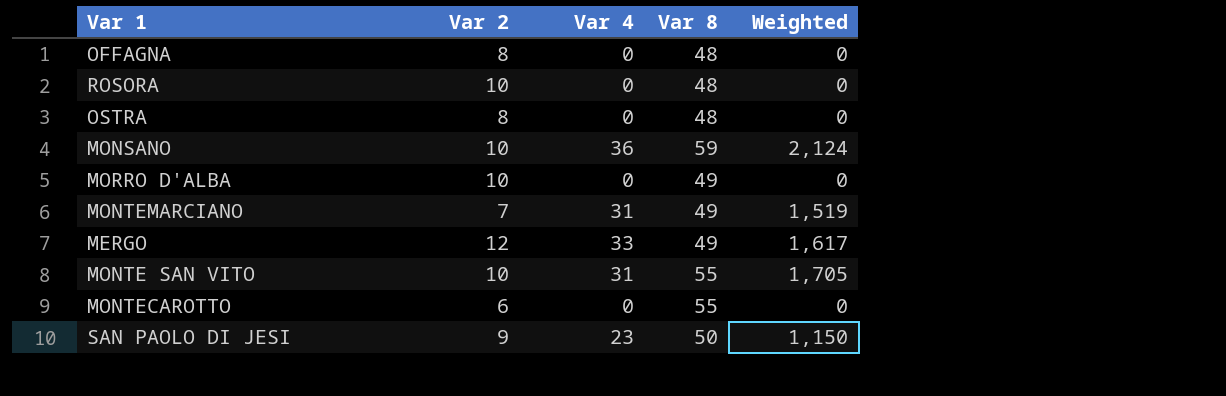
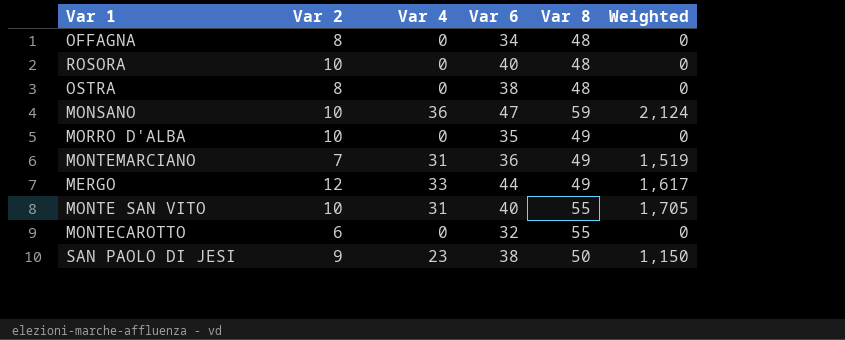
column Var 6 | position: none -> 4

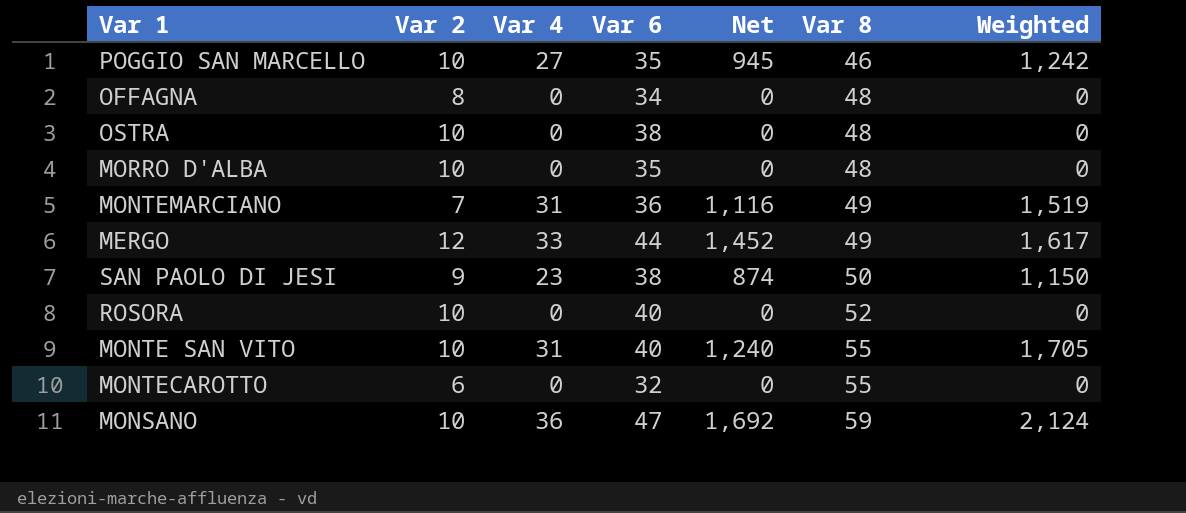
row order: none -> Var 8 ascending
column Net | formula: none -> [Var 4] * [Var 6]
row POGGIO SAN MARCELLO: none -> 10 | 27 | 35 | 945 | 46 | 1,242
OSTRA | Var 2: 8 -> 10
MORRO D'ALBA | Var 8: 49 -> 48
ROSORA | Var 8: 48 -> 52

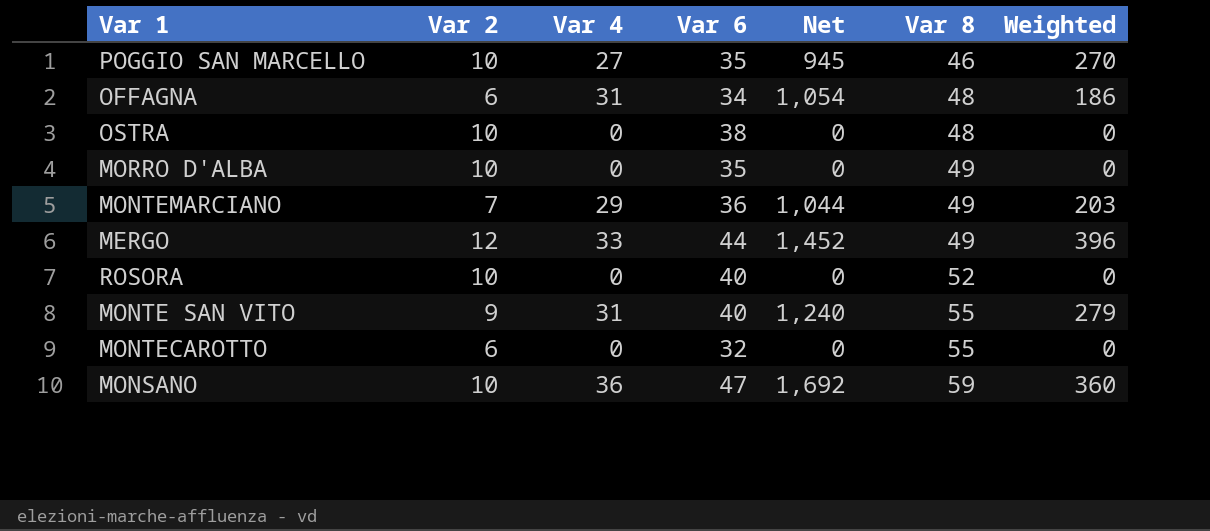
column Weighted | formula: [Var 4] * [Var 8] -> [Var 2] * [Var 4]
row SAN PAOLO DI JESI: 9 | 23 | 38 | 874 | 50 | 1,150 -> none
OFFAGNA | Var 2: 8 -> 6
OFFAGNA | Var 4: 0 -> 31
OFFAGNA | Net: 0 -> 1,054
MORRO D'ALBA | Var 8: 48 -> 49
MONTEMARCIANO | Var 4: 31 -> 29
MONTEMARCIANO | Net: 1,116 -> 1,044
MONTE SAN VITO | Var 2: 10 -> 9

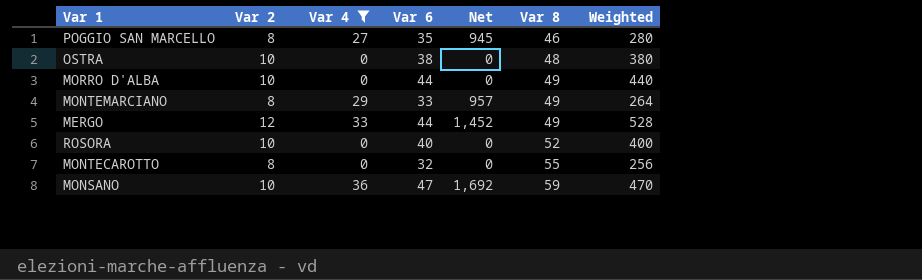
filter: none -> Var 4 != 31
column Weighted | formula: [Var 2] * [Var 4] -> [Var 2] * [Var 6]
POGGIO SAN MARCELLO | Var 2: 10 -> 8
MORRO D'ALBA | Var 6: 35 -> 44
MONTEMARCIANO | Var 2: 7 -> 8
MONTEMARCIANO | Var 6: 36 -> 33
MONTEMARCIANO | Net: 1,044 -> 957
MONTECAROTTO | Var 2: 6 -> 8

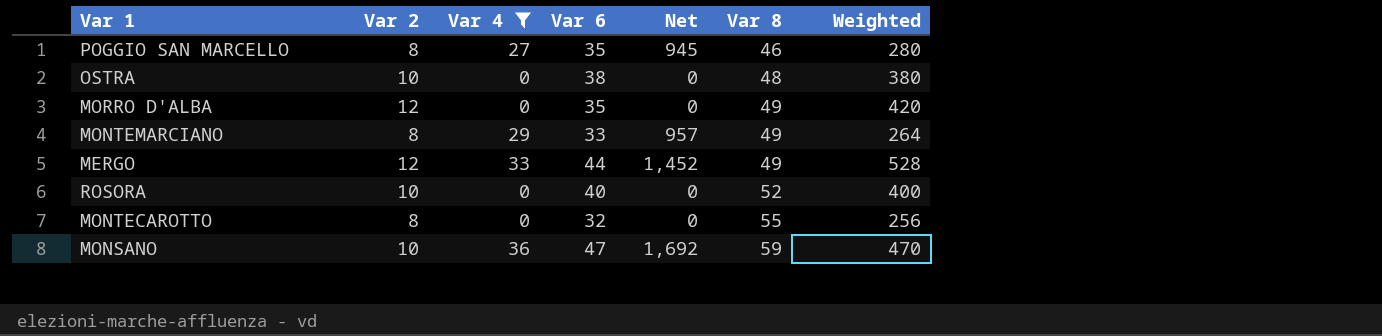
MORRO D'ALBA | Var 2: 10 -> 12
MORRO D'ALBA | Var 6: 44 -> 35
MORRO D'ALBA | Weighted: 440 -> 420

